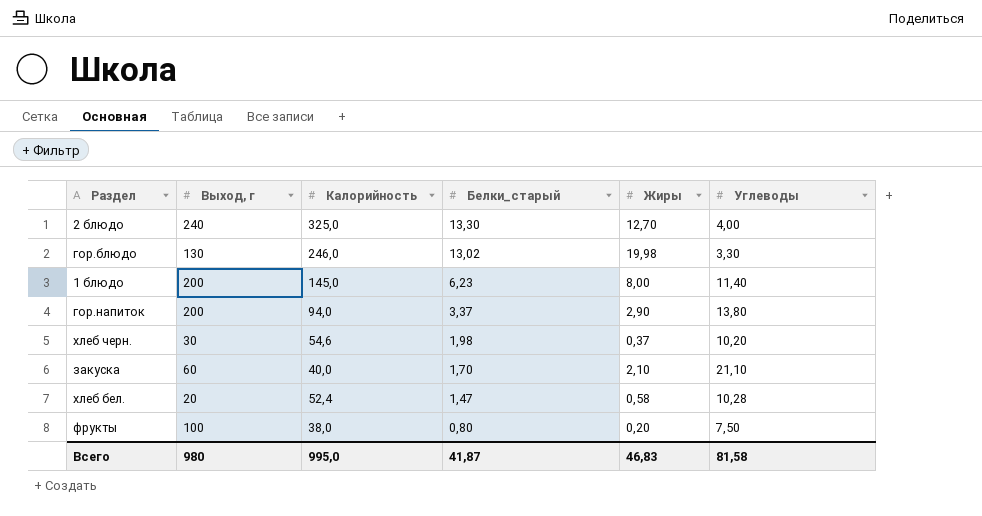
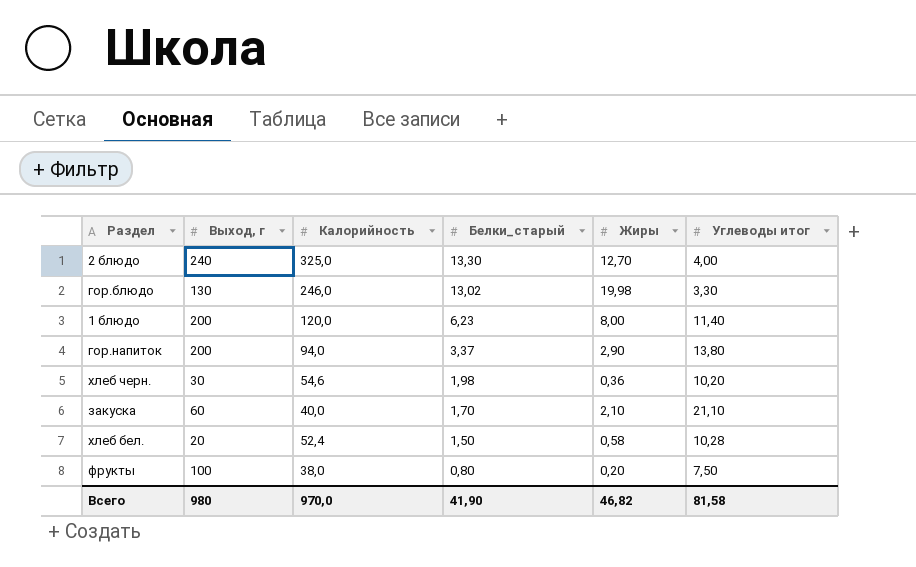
column name: Углеводы -> Углеводы итог
1 блюдо | Калорийность: 145,0 -> 120,0
хлеб черн. | Жиры: 0,37 -> 0,36
хлеб бел. | Белки_старый: 1,47 -> 1,50
Всего | Калорийность: 995,0 -> 970,0
Всего | Белки_старый: 41,87 -> 41,90
Всего | Жиры: 46,83 -> 46,82

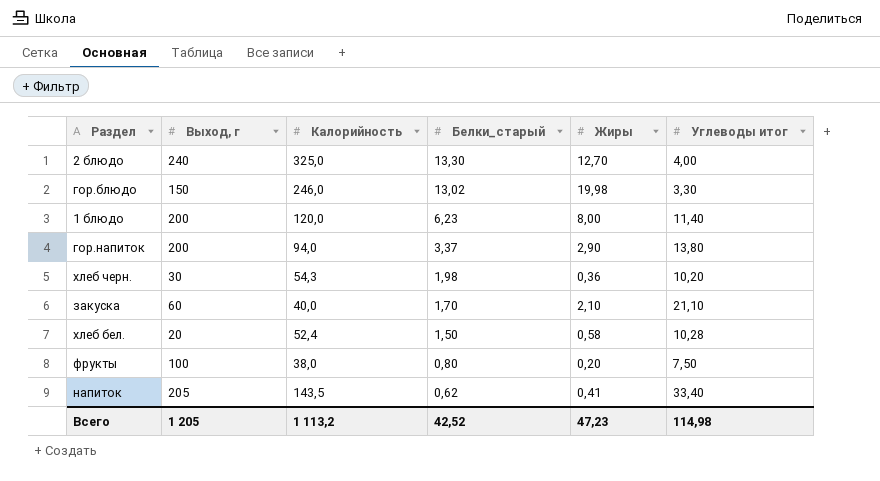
гор.блюдо | Выход, г: 130 -> 150
хлеб черн. | Калорийность: 54,6 -> 54,3
row напиток: none -> 205 | 143,5 | 0,62 | 0,41 | 33,40
Всего | Выход, г: 980 -> 1 205
Всего | Калорийность: 970,0 -> 1 113,2
Всего | Белки_старый: 41,90 -> 42,52
Всего | Жиры: 46,82 -> 47,23
Всего | Углеводы итог: 81,58 -> 114,98

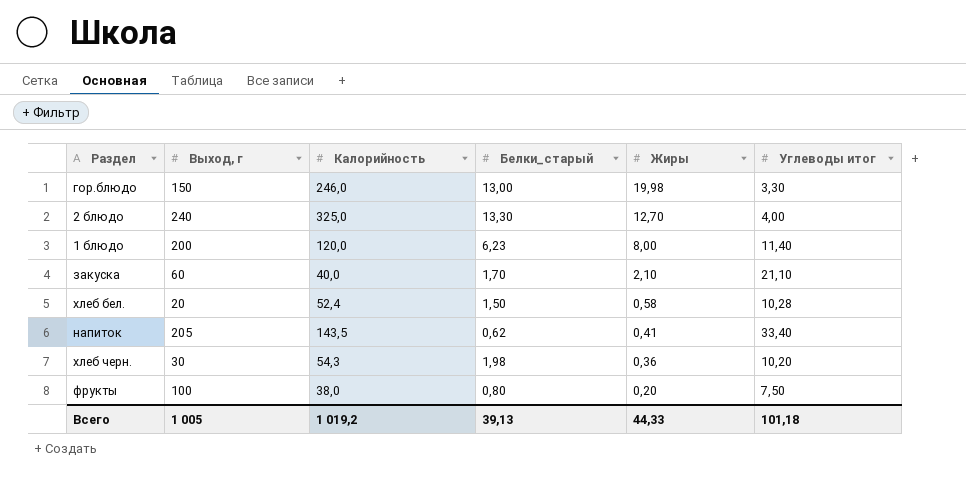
row order: Белки_старый descending -> Жиры descending
row гор.напиток: 200 | 94,0 | 3,37 | 2,90 | 13,80 -> none
гор.блюдо | Белки_старый: 13,02 -> 13,00
Всего | Выход, г: 1 205 -> 1 005
Всего | Калорийность: 1 113,2 -> 1 019,2
Всего | Белки_старый: 42,52 -> 39,13
Всего | Жиры: 47,23 -> 44,33
Всего | Углеводы итог: 114,98 -> 101,18

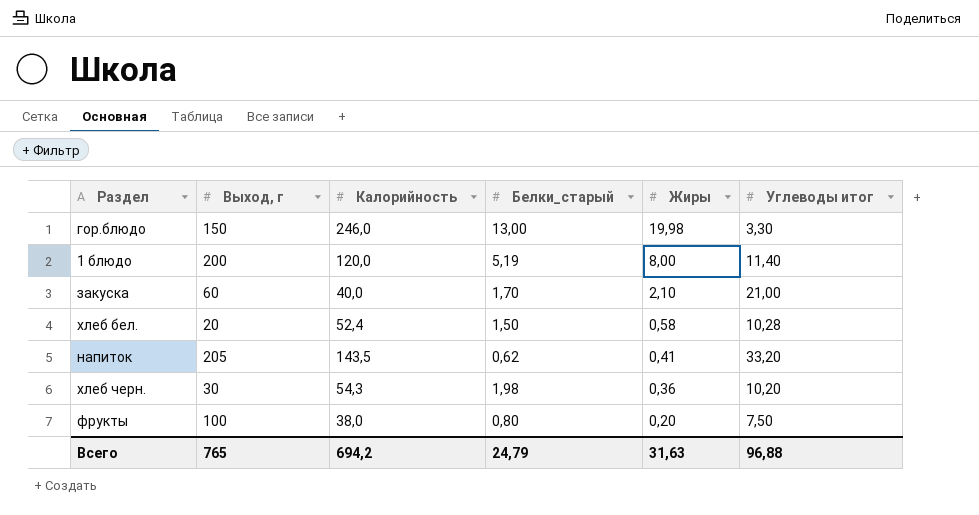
row 2 блюдо: 240 | 325,0 | 13,30 | 12,70 | 4,00 -> none
1 блюдо | Белки_старый: 6,23 -> 5,19
закуска | Углеводы итог: 21,10 -> 21,00
напиток | Углеводы итог: 33,40 -> 33,20
Всего | Выход, г: 1 005 -> 765
Всего | Калорийность: 1 019,2 -> 694,2
Всего | Белки_старый: 39,13 -> 24,79
Всего | Жиры: 44,33 -> 31,63
Всего | Углеводы итог: 101,18 -> 96,88

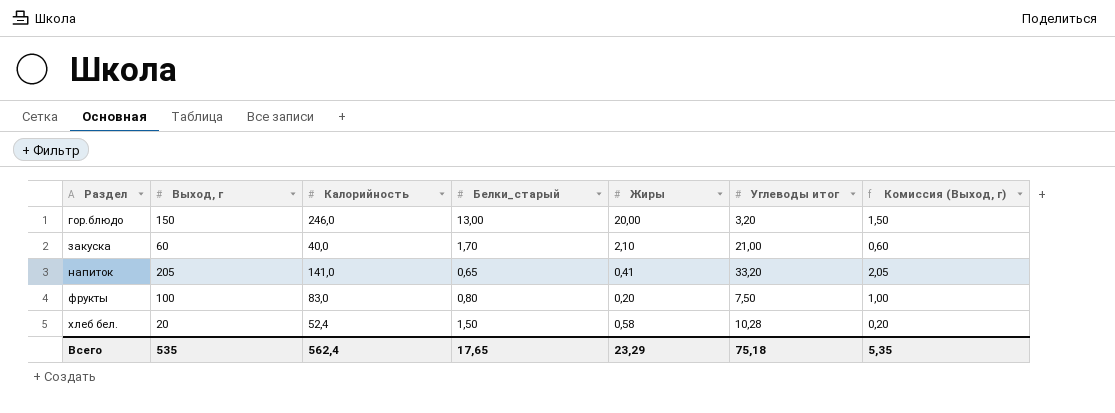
row order: Жиры descending -> Раздел ascending
column Комиссия (Выход, г) | formula: none -> [Выход, г] * 0,01
row 1 блюдо: 200 | 120,0 | 5,19 | 8,00 | 11,40 -> none
row хлеб черн.: 30 | 54,3 | 1,98 | 0,36 | 10,20 -> none
гор.блюдо | Жиры: 19,98 -> 20,00
гор.блюдо | Углеводы итог: 3,30 -> 3,20
напиток | Калорийность: 143,5 -> 141,0
напиток | Белки_старый: 0,62 -> 0,65
фрукты | Калорийность: 38,0 -> 83,0
Всего | Выход, г: 765 -> 535
Всего | Калорийность: 694,2 -> 562,4
Всего | Белки_старый: 24,79 -> 17,65
Всего | Жиры: 31,63 -> 23,29
Всего | Углеводы итог: 96,88 -> 75,18

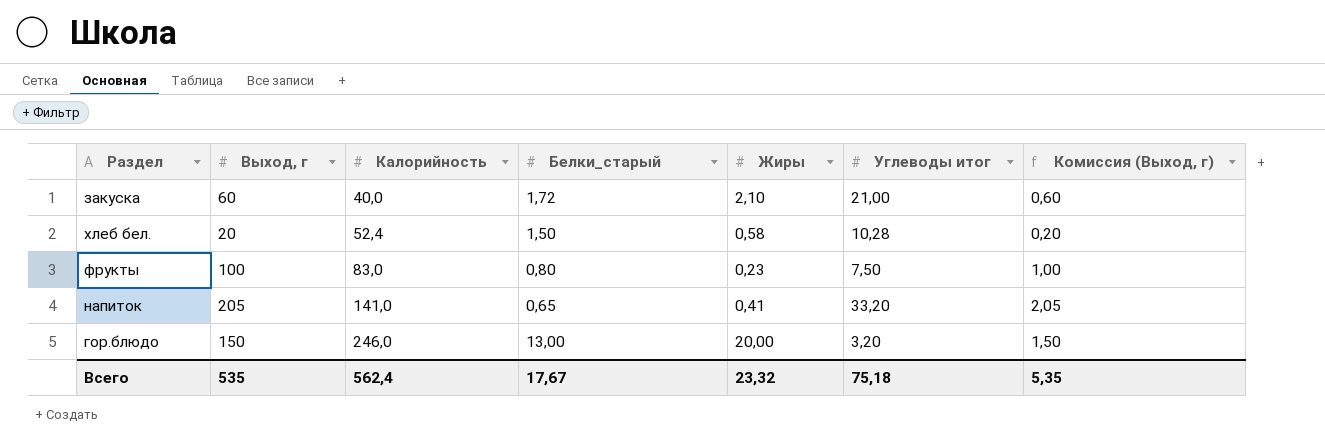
row order: Раздел ascending -> Калорийность ascending
закуска | Белки_старый: 1,70 -> 1,72
фрукты | Жиры: 0,20 -> 0,23
Всего | Белки_старый: 17,65 -> 17,67
Всего | Жиры: 23,29 -> 23,32

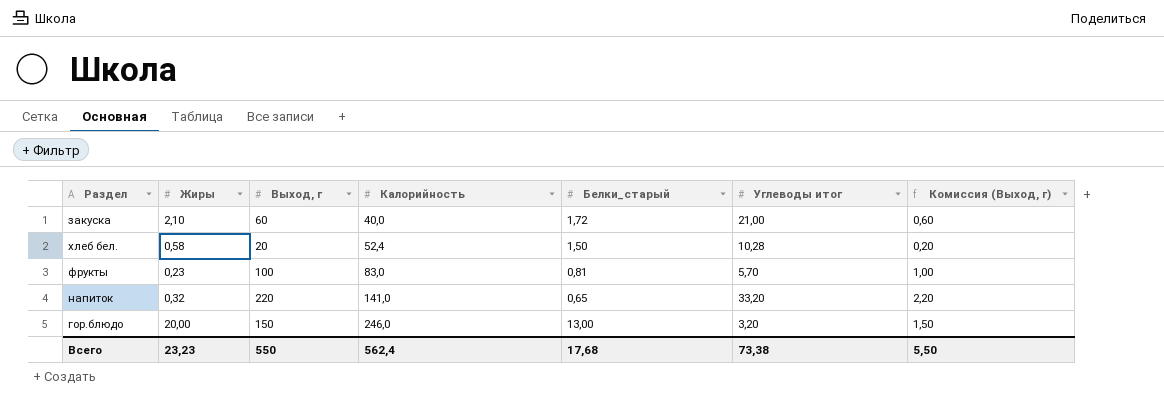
column Жиры | position: 5 -> 2
фрукты | Белки_старый: 0,80 -> 0,81
фрукты | Углеводы итог: 7,50 -> 5,70
напиток | Жиры: 0,41 -> 0,32
напиток | Выход, г: 205 -> 220
напиток | Комиссия (Выход, г): 2,05 -> 2,20
Всего | Жиры: 23,32 -> 23,23
Всего | Выход, г: 535 -> 550
Всего | Белки_старый: 17,67 -> 17,68
Всего | Углеводы итог: 75,18 -> 73,38
Всего | Комиссия (Выход, г): 5,35 -> 5,50

